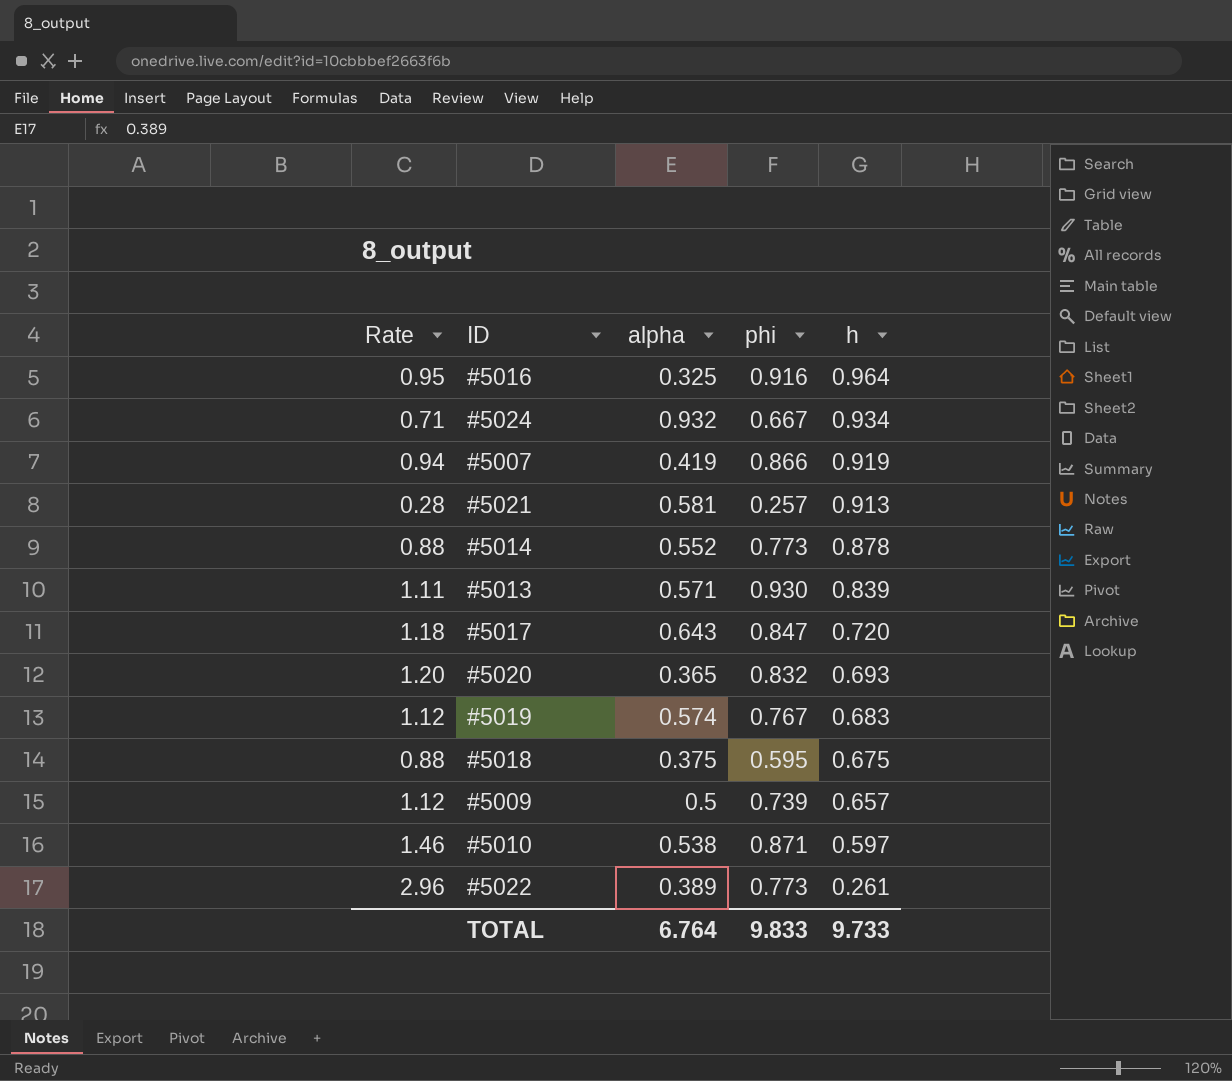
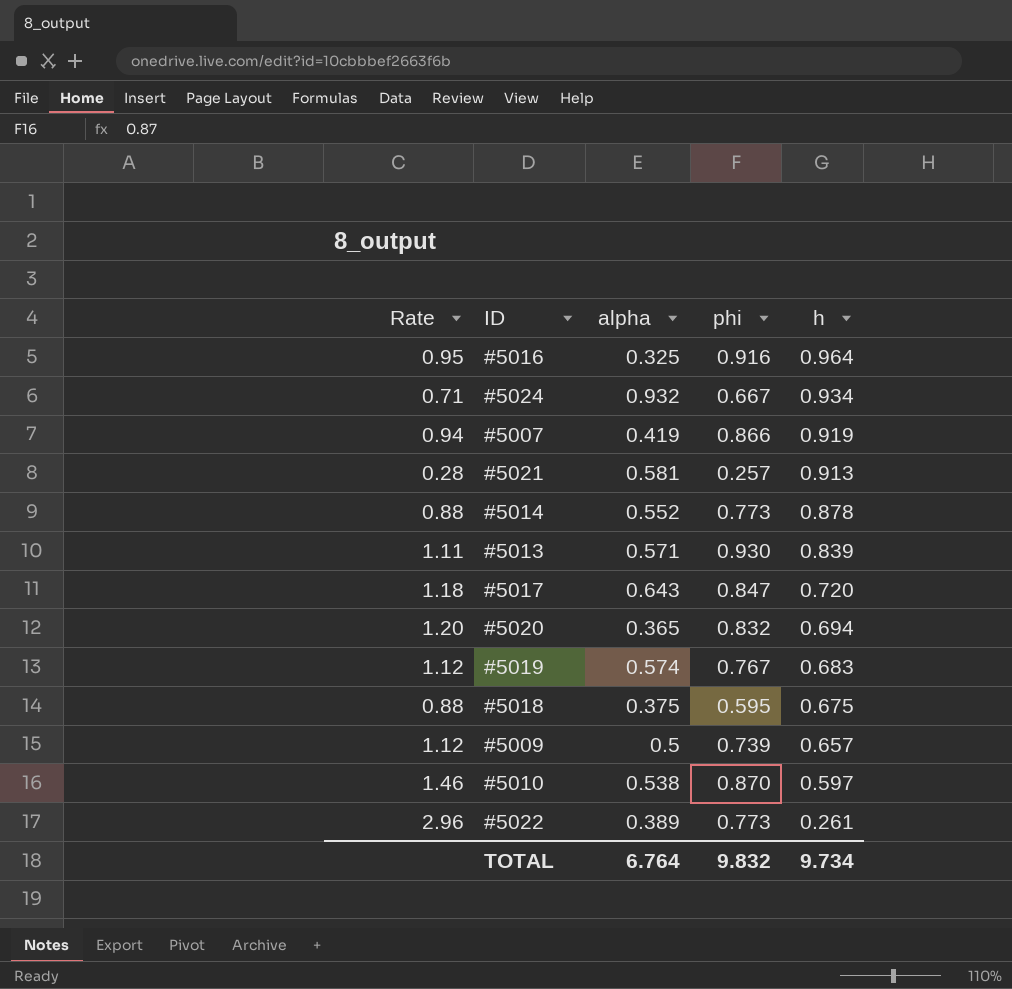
#5020 | h: 0.693 -> 0.694
#5010 | phi: 0.871 -> 0.870
TOTAL | phi: 9.833 -> 9.832
TOTAL | h: 9.733 -> 9.734

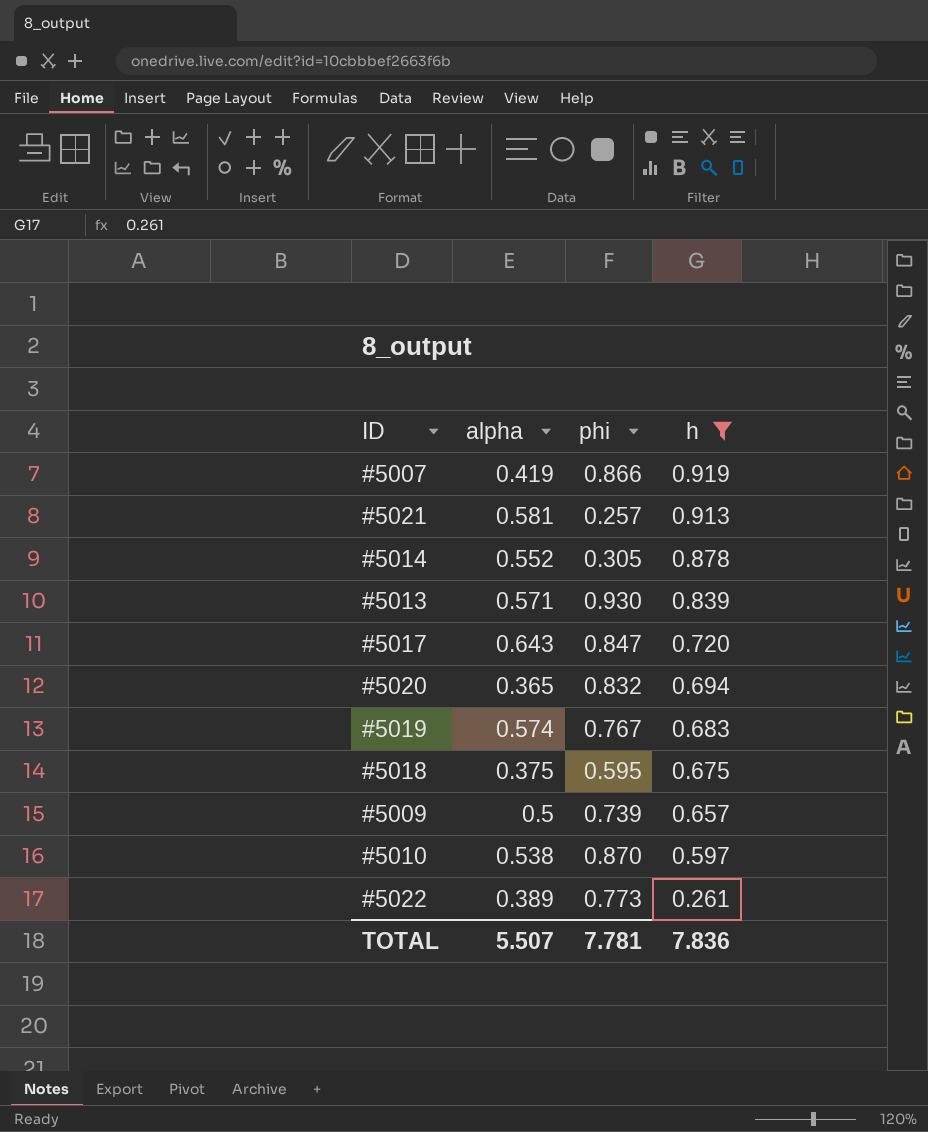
filter: none -> h <= 0.919
column Rate | formula: [phi] / [h] -> none
#5014 | phi: 0.773 -> 0.305
TOTAL | alpha: 6.764 -> 5.507
TOTAL | phi: 9.832 -> 7.781
TOTAL | h: 9.734 -> 7.836

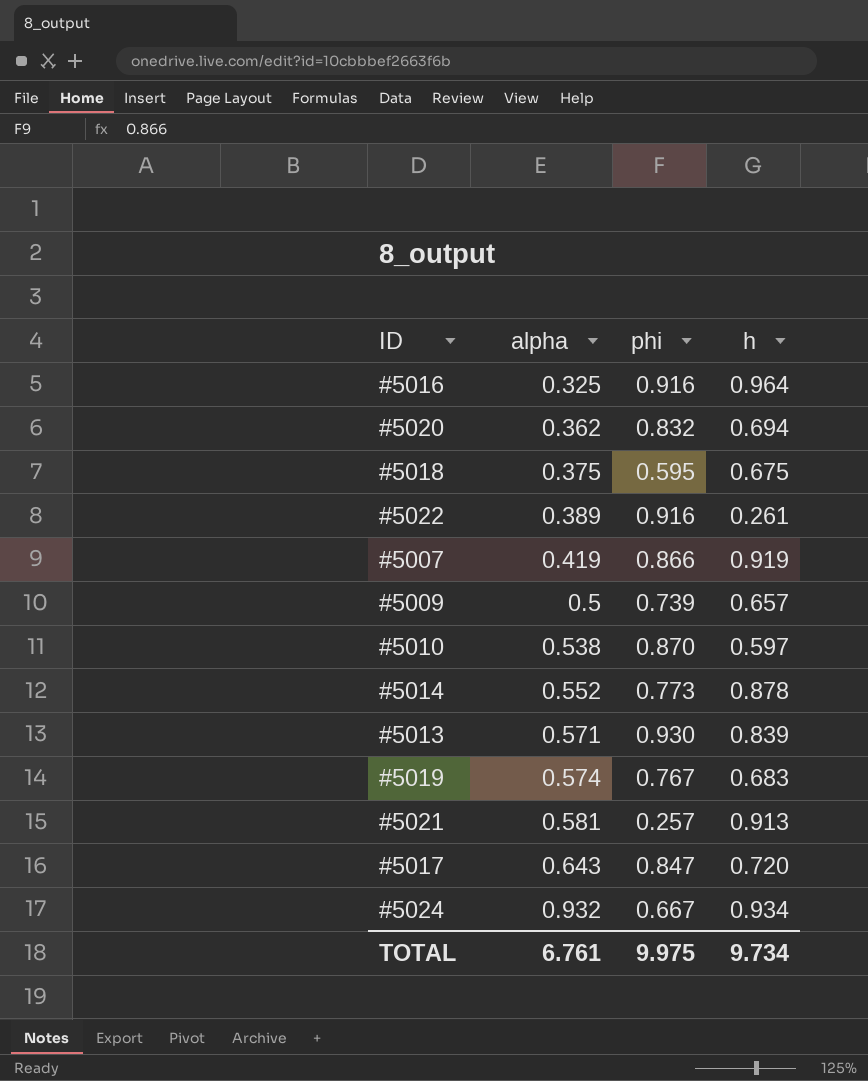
filter: h <= 0.919 -> none
row order: h descending -> alpha ascending
#5020 | alpha: 0.365 -> 0.362
#5022 | phi: 0.773 -> 0.916
#5014 | phi: 0.305 -> 0.773
TOTAL | alpha: 5.507 -> 6.761
TOTAL | phi: 7.781 -> 9.975
TOTAL | h: 7.836 -> 9.734

